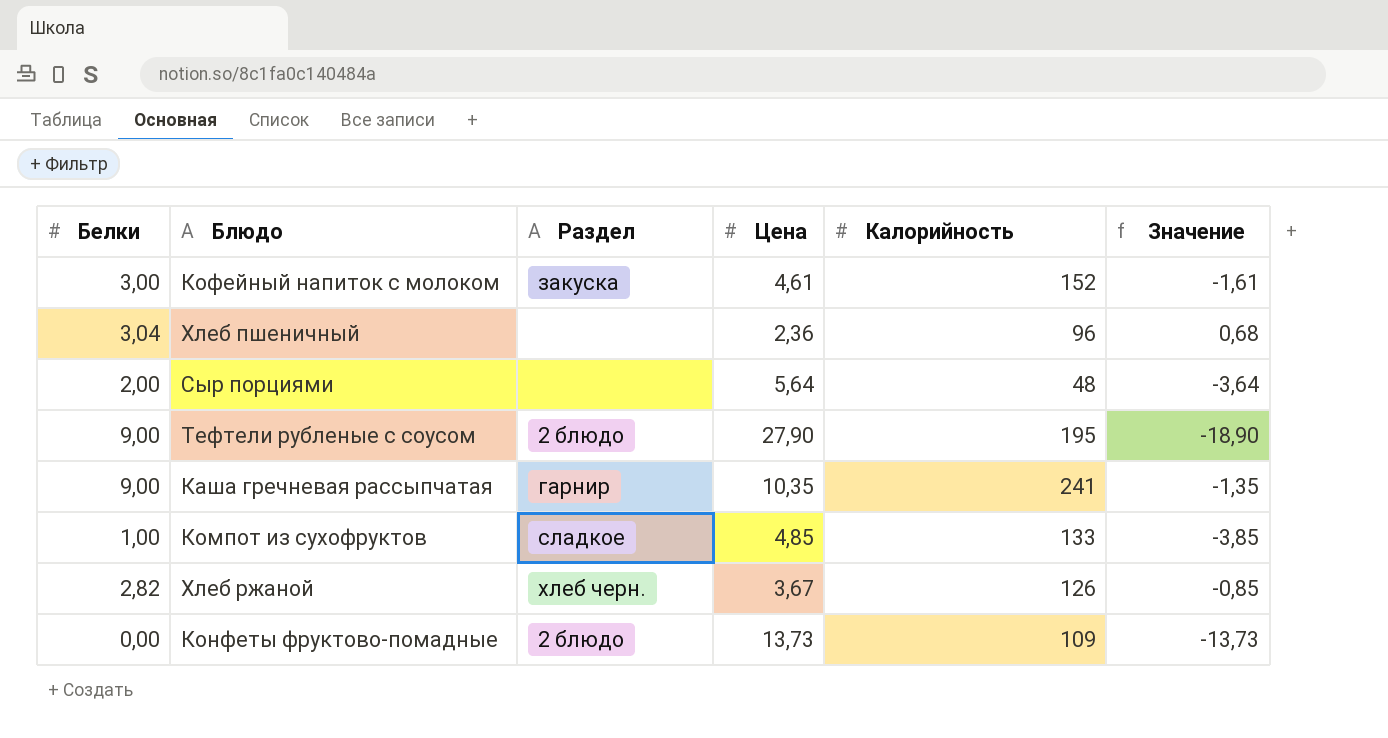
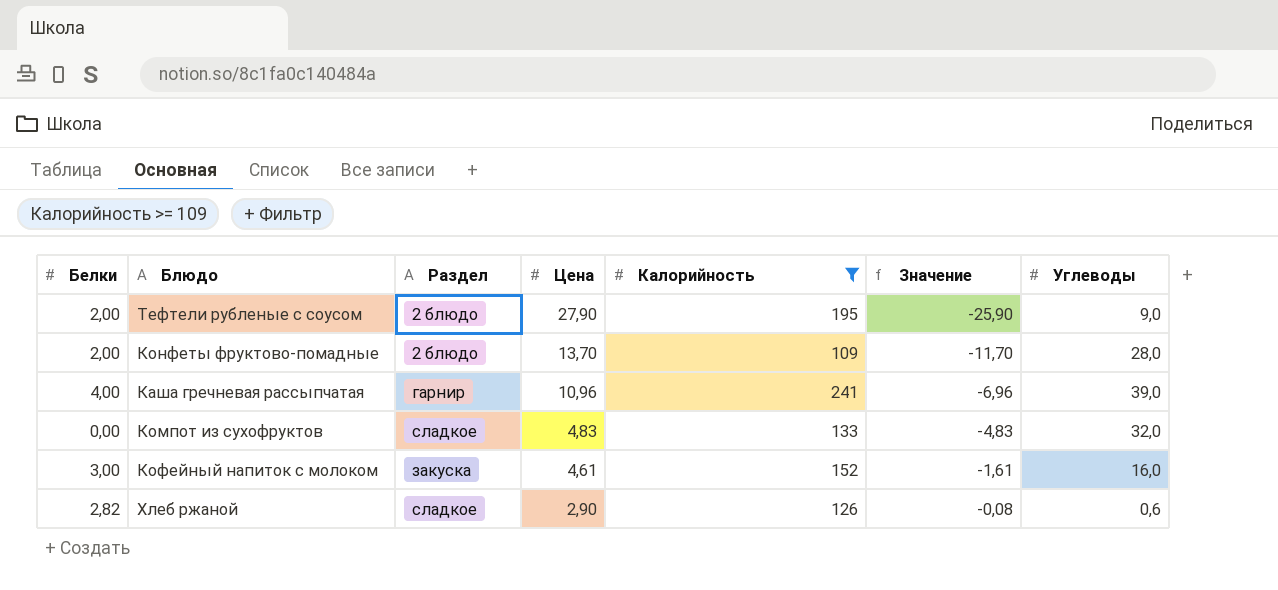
filter: none -> Калорийность >= 109
row order: none -> Цена descending
column Углеводы | position: none -> 7
Тефтели рубленые с соусом | Белки: 9,00 -> 2,00
Тефтели рубленые с соусом | Значение: -18,90 -> -25,90
Конфеты фруктово-помадные | Белки: 0,00 -> 2,00
Конфеты фруктово-помадные | Цена: 13,73 -> 13,70
Конфеты фруктово-помадные | Значение: -13,73 -> -11,70
Каша гречневая рассыпчатая | Белки: 9,00 -> 4,00
Каша гречневая рассыпчатая | Цена: 10,35 -> 10,96
Каша гречневая рассыпчатая | Значение: -1,35 -> -6,96
Компот из сухофруктов | Белки: 1,00 -> 0,00
Компот из сухофруктов | Цена: 4,85 -> 4,83
Компот из сухофруктов | Значение: -3,85 -> -4,83
Хлеб ржаной | Раздел: хлеб черн. -> сладкое
Хлеб ржаной | Цена: 3,67 -> 2,90
Хлеб ржаной | Значение: -0,85 -> -0,08

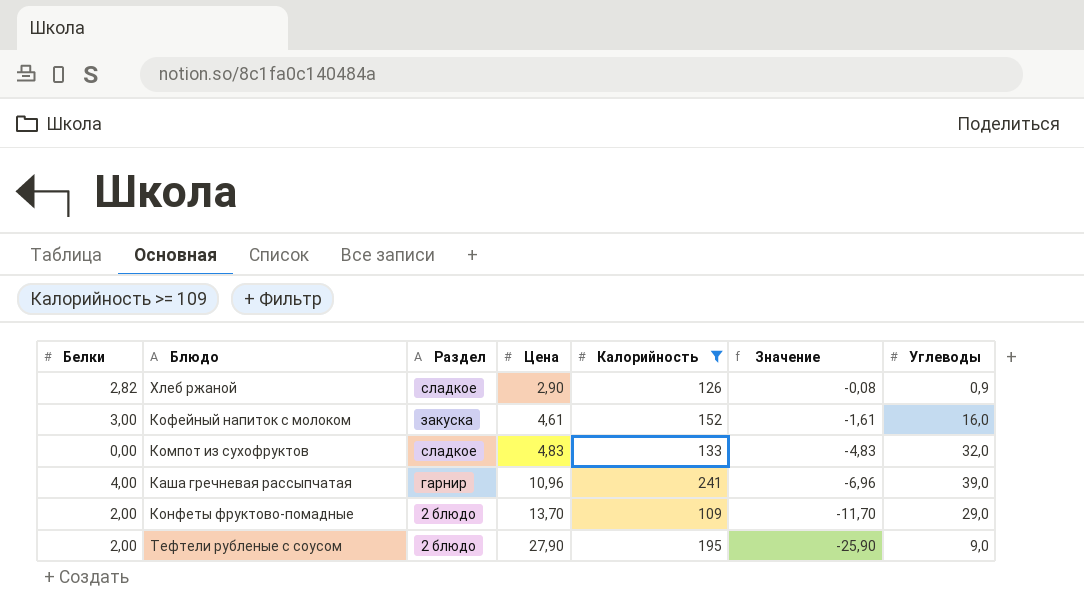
row order: Цена descending -> Цена ascending
Хлеб ржаной | Углеводы: 0,6 -> 0,9
Конфеты фруктово-помадные | Углеводы: 28,0 -> 29,0

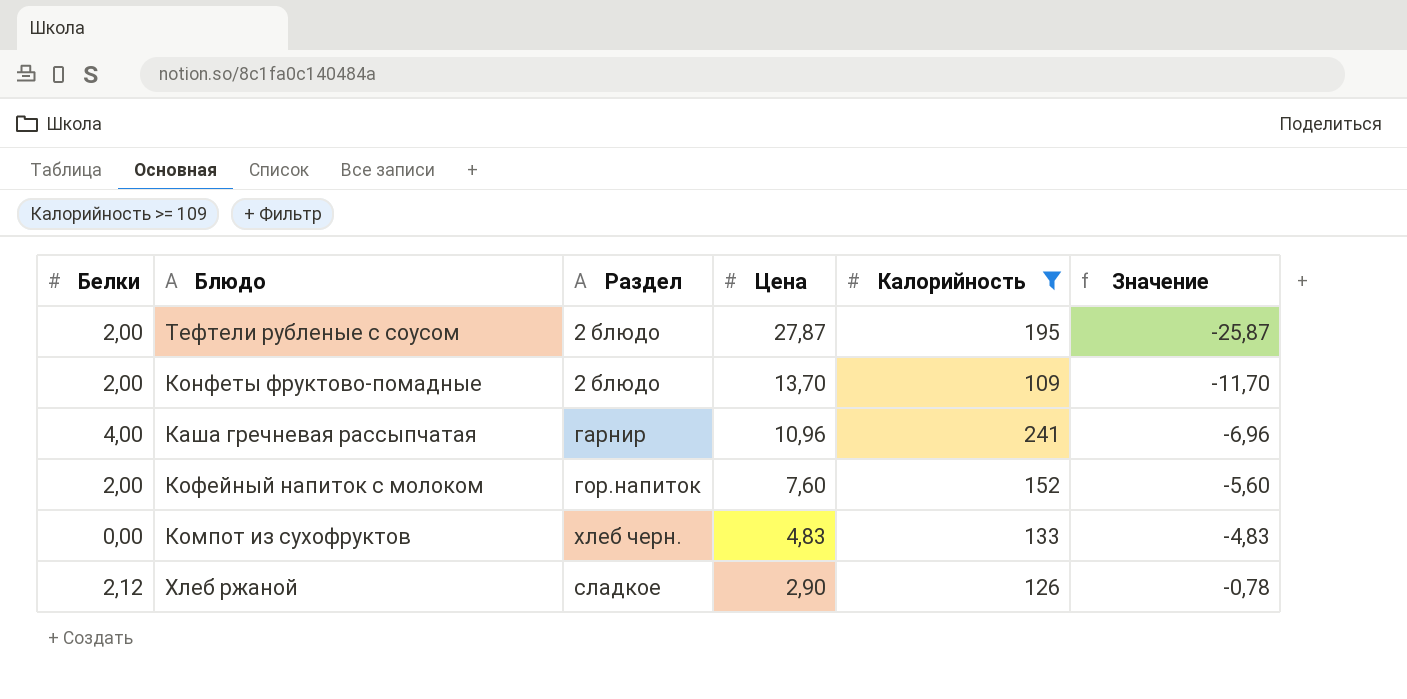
row order: Цена ascending -> Цена descending
column Углеводы | position: 7 -> none
Тефтели рубленые с соусом | Цена: 27,90 -> 27,87
Тефтели рубленые с соусом | Значение: -25,90 -> -25,87
Кофейный напиток с молоком | Белки: 3,00 -> 2,00
Кофейный напиток с молоком | Раздел: закуска -> гор.напиток
Кофейный напиток с молоком | Цена: 4,61 -> 7,60
Кофейный напиток с молоком | Значение: -1,61 -> -5,60
Компот из сухофруктов | Раздел: сладкое -> хлеб черн.
Хлеб ржаной | Белки: 2,82 -> 2,12
Хлеб ржаной | Значение: -0,08 -> -0,78

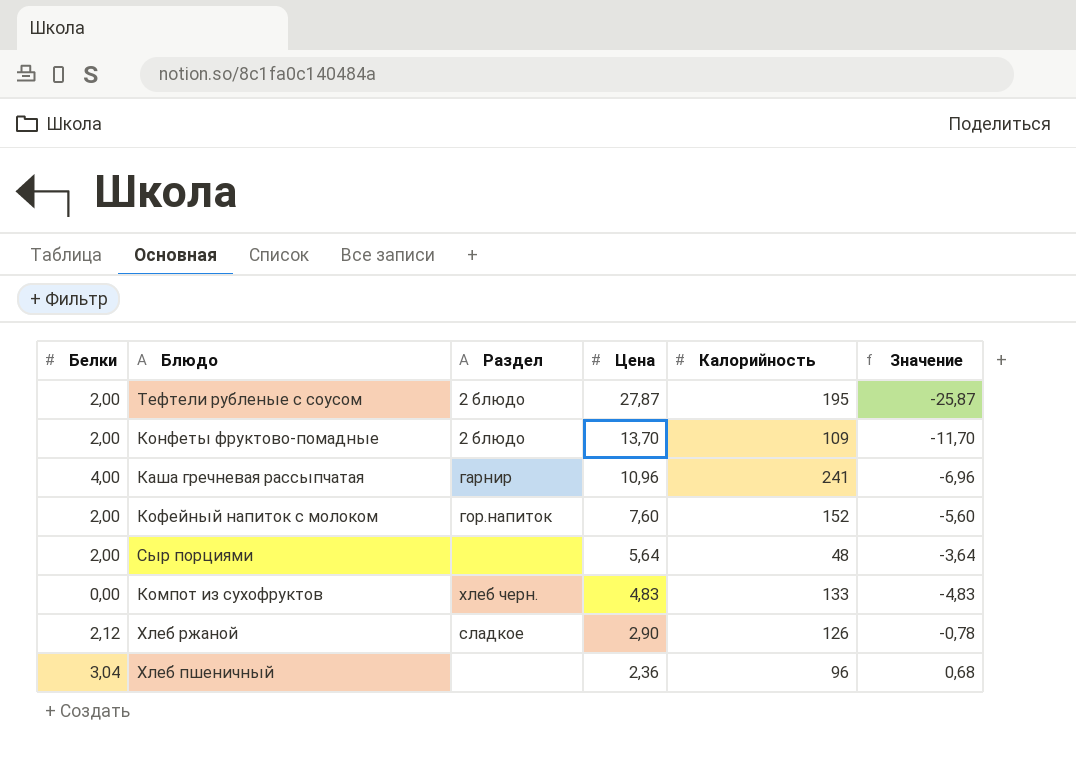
filter: Калорийность >= 109 -> none

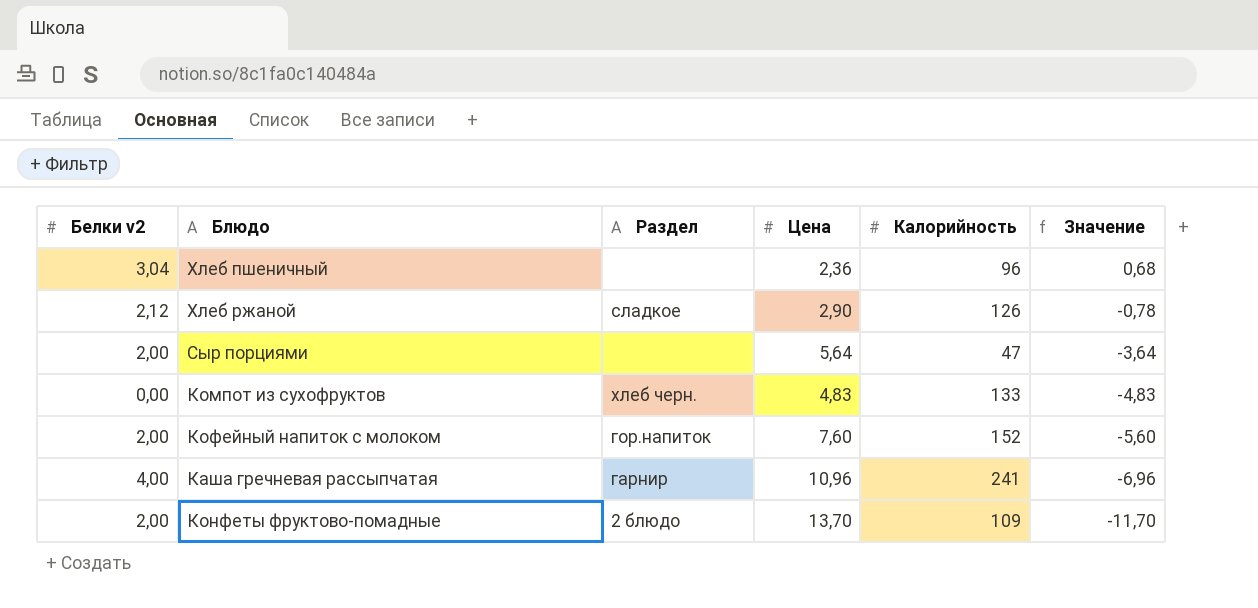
row order: Цена descending -> Значение descending
column name: Белки -> Белки v2
row Тефтели рубленые с соусом: 2,00 | 2 блюдо | 27,87 | 195 | -25,87 -> none
Сыр порциями | Калорийность: 48 -> 47

